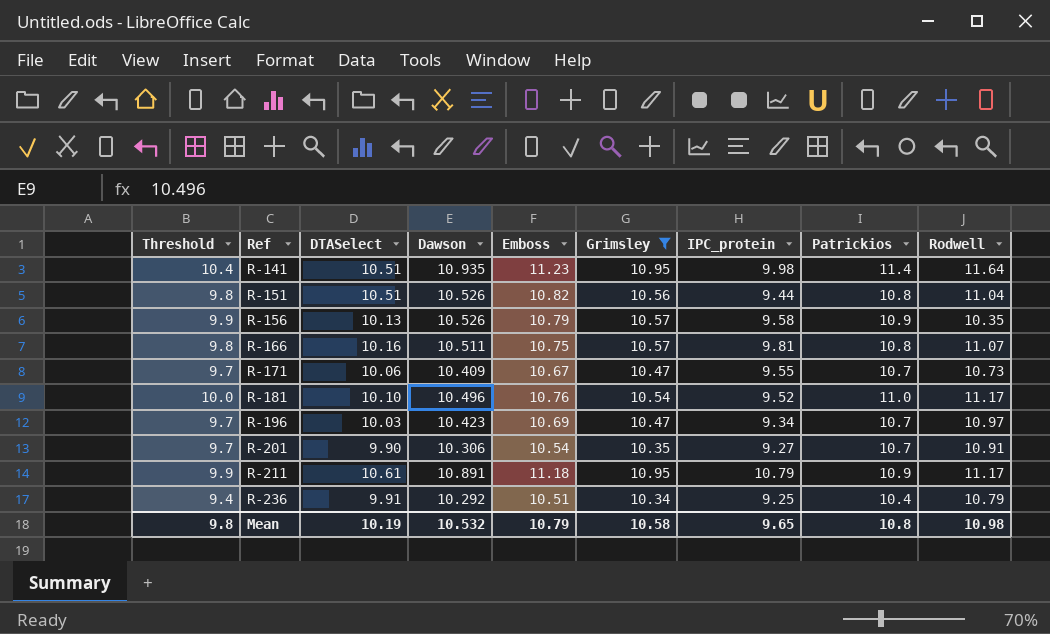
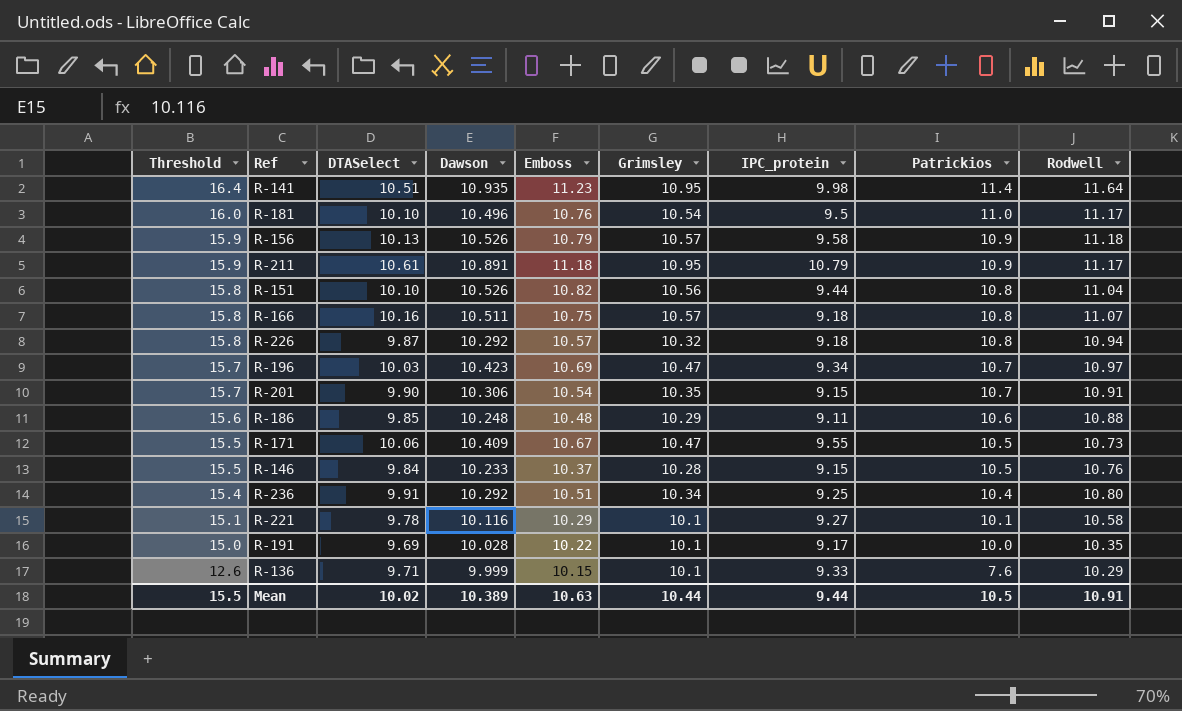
filter: Grimsley >= 10.34 -> none
row order: Ref ascending -> Threshold descending
column Threshold | formula: [Patrickios] - 1 -> [Patrickios] + 5
R-181 | IPC_protein: 9.52 -> 9.5
R-156 | Rodwell: 10.35 -> 11.18
R-151 | DTASelect: 10.51 -> 10.10
R-166 | IPC_protein: 9.81 -> 9.18
R-201 | IPC_protein: 9.27 -> 9.15
R-171 | Patrickios: 10.7 -> 10.5
R-236 | Rodwell: 10.79 -> 10.80
Mean | Threshold: 9.8 -> 15.5
Mean | DTASelect: 10.19 -> 10.02
Mean | Dawson: 10.532 -> 10.389
Mean | Emboss: 10.79 -> 10.63
Mean | Grimsley: 10.58 -> 10.44
Mean | IPC_protein: 9.65 -> 9.44
Mean | Patrickios: 10.8 -> 10.5
Mean | Rodwell: 10.98 -> 10.91

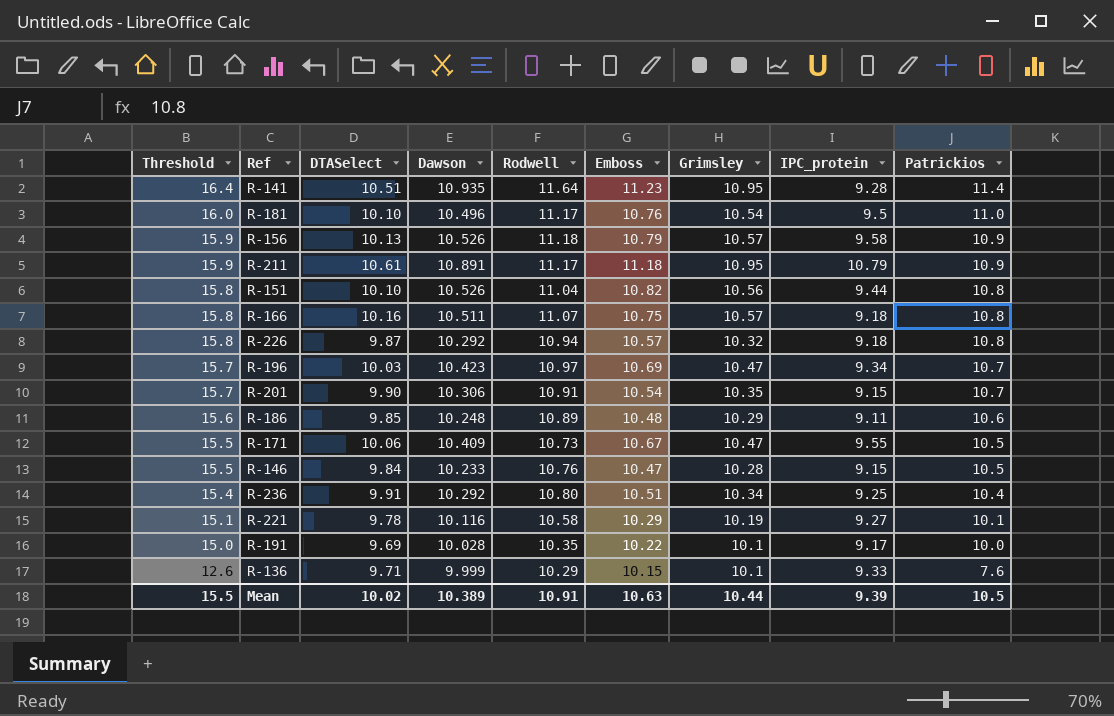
column Rodwell | position: 9 -> 5
R-141 | IPC_protein: 9.98 -> 9.28
R-186 | Rodwell: 10.88 -> 10.89
R-146 | Emboss: 10.37 -> 10.47
R-221 | Grimsley: 10.1 -> 10.19
Mean | IPC_protein: 9.44 -> 9.39

